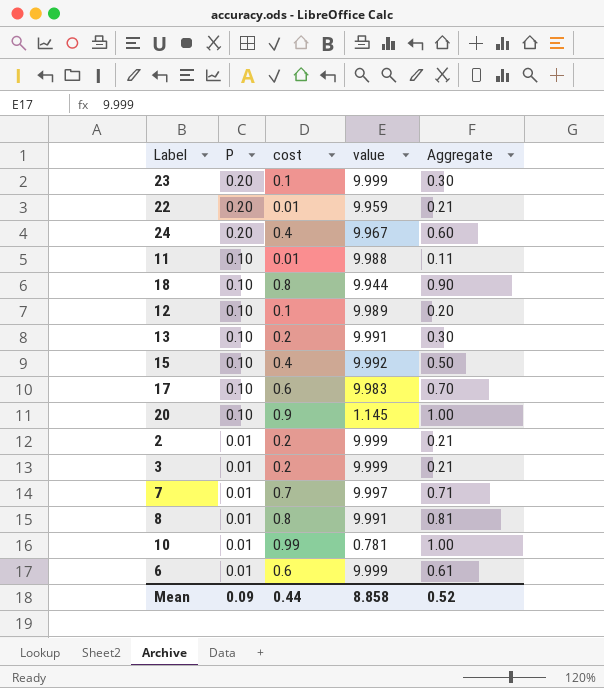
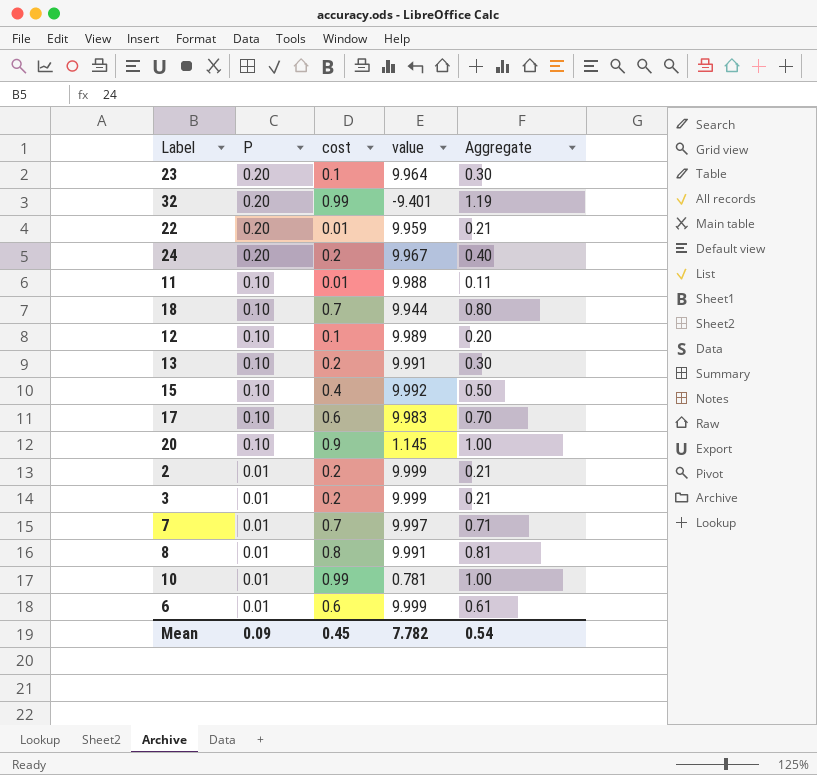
23 | value: 9.999 -> 9.964
row 32: none -> 0.20 | 0.99 | -9.401 | 1.19
24 | cost: 0.4 -> 0.2
24 | Aggregate: 0.60 -> 0.40
18 | cost: 0.8 -> 0.7
18 | Aggregate: 0.90 -> 0.80
Mean | cost: 0.44 -> 0.45
Mean | value: 8.858 -> 7.782
Mean | Aggregate: 0.52 -> 0.54

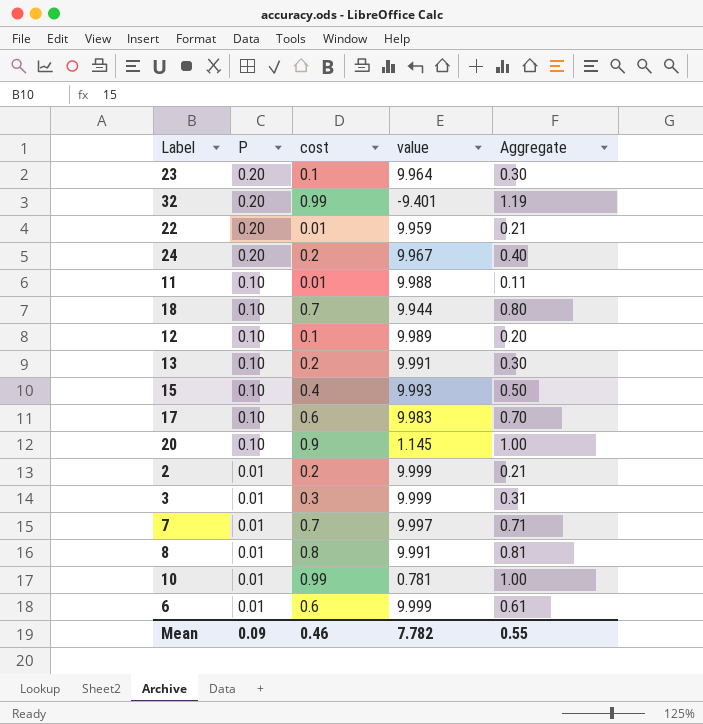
15 | value: 9.992 -> 9.993
3 | cost: 0.2 -> 0.3
3 | Aggregate: 0.21 -> 0.31
Mean | cost: 0.45 -> 0.46
Mean | Aggregate: 0.54 -> 0.55

